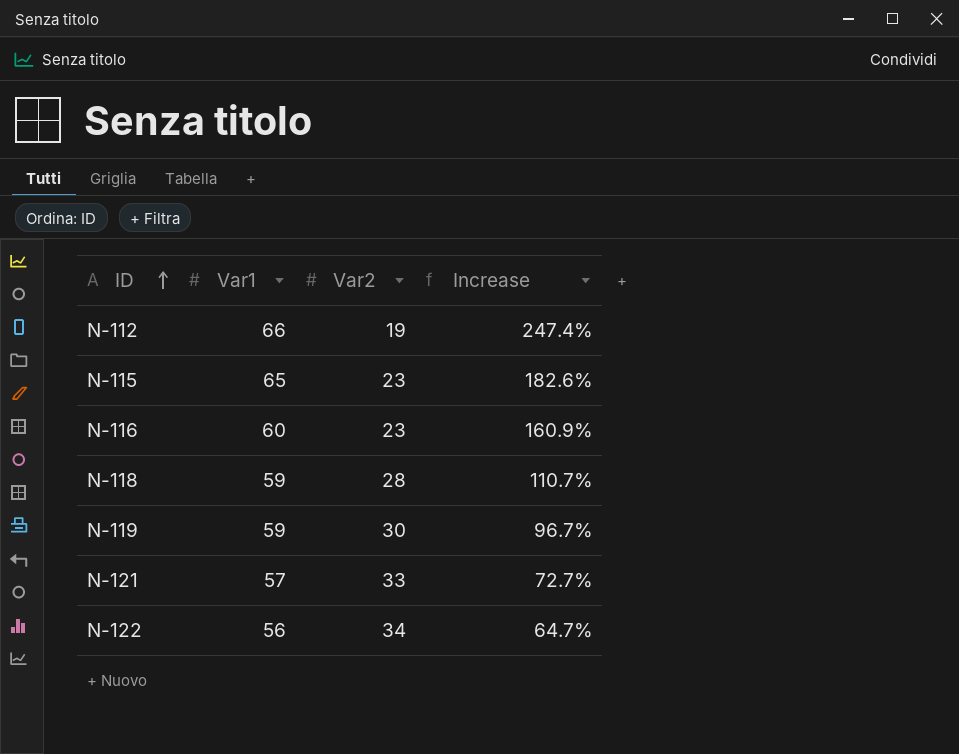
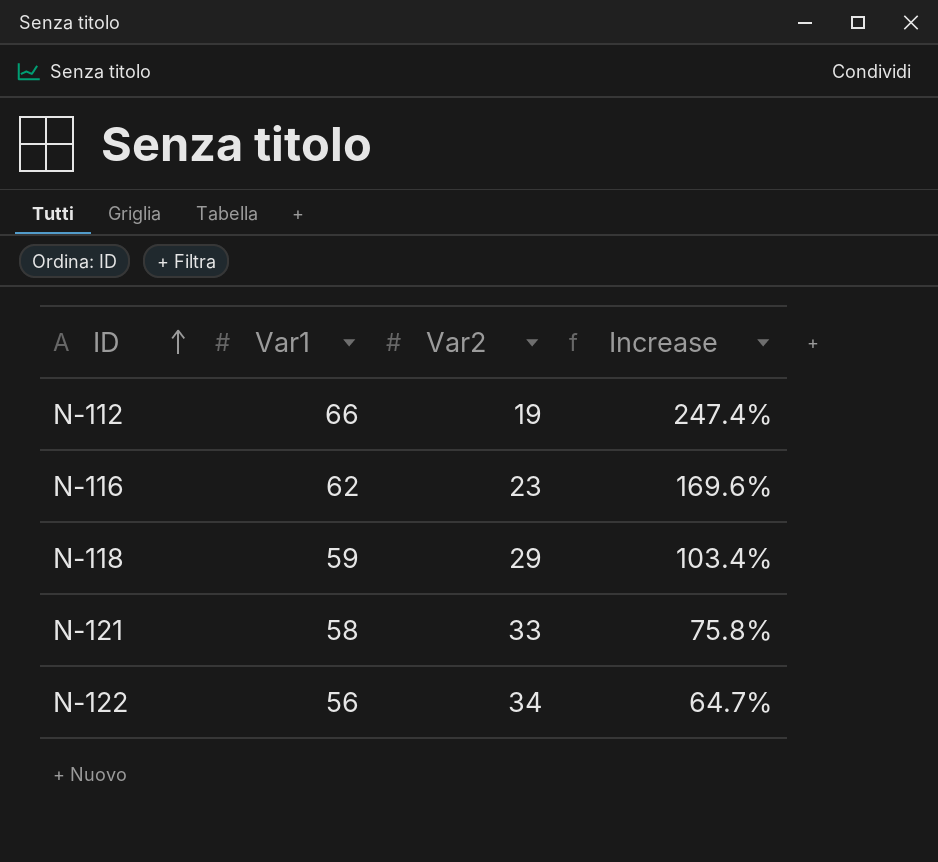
row N-115: 65 | 23 | 182.6% -> none
row N-119: 59 | 30 | 96.7% -> none
N-116 | Var1: 60 -> 62
N-116 | Increase: 160.9% -> 169.6%
N-118 | Var2: 28 -> 29
N-118 | Increase: 110.7% -> 103.4%
N-121 | Var1: 57 -> 58
N-121 | Increase: 72.7% -> 75.8%

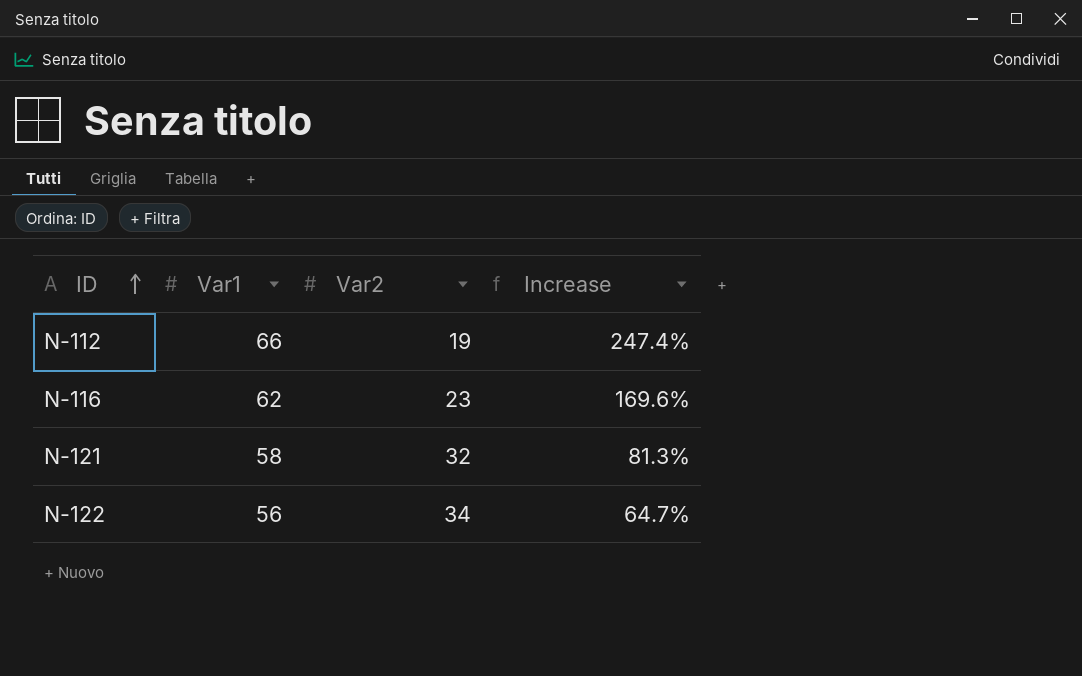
row N-118: 59 | 29 | 103.4% -> none
N-121 | Var2: 33 -> 32
N-121 | Increase: 75.8% -> 81.3%

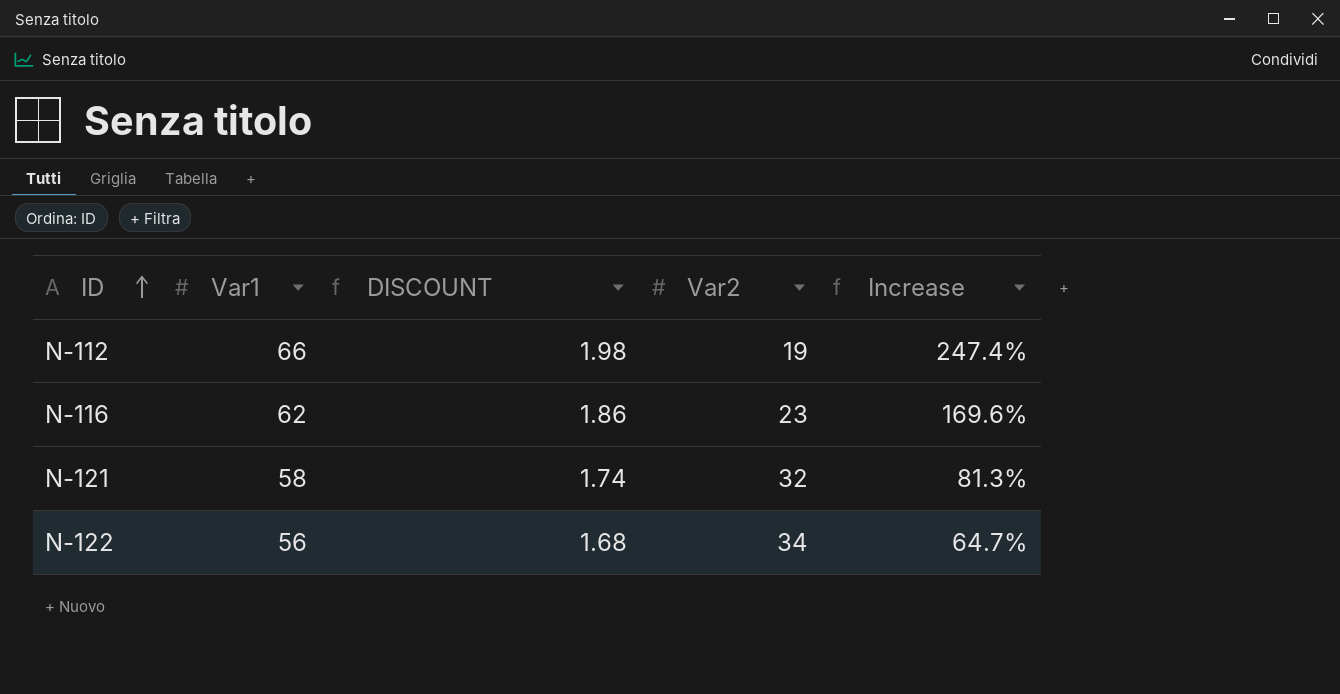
column DISCOUNT | formula: none -> [Var1] * 0.03

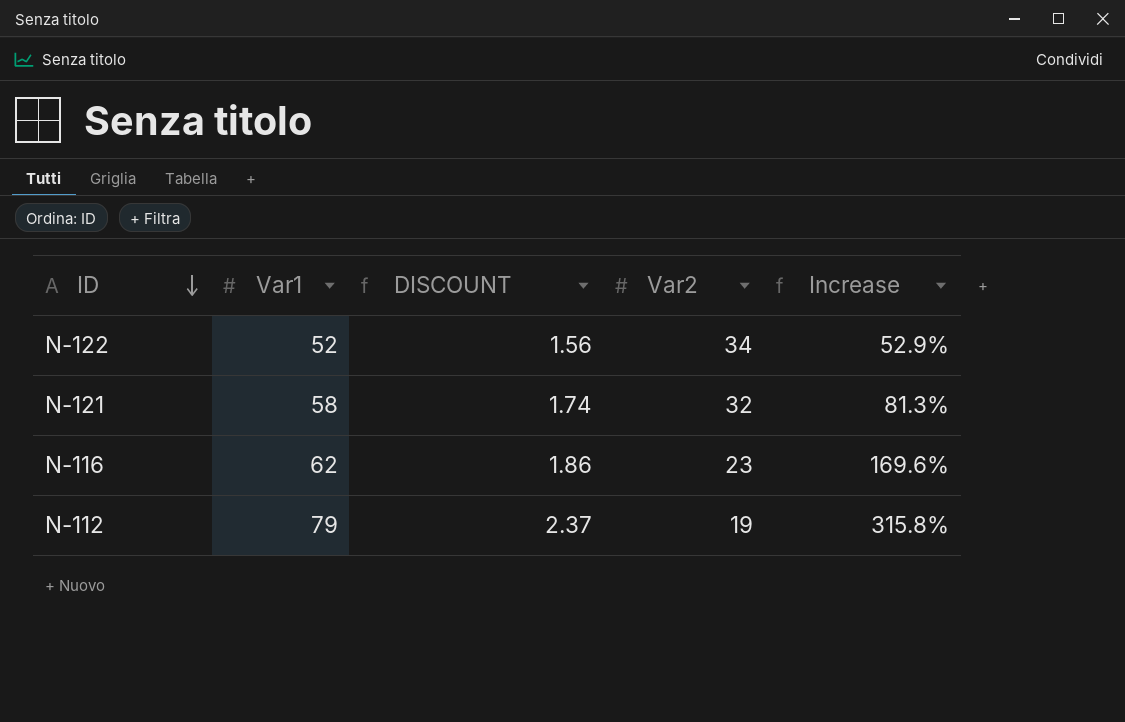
row order: ID ascending -> ID descending
N-122 | Var1: 56 -> 52
N-122 | DISCOUNT: 1.68 -> 1.56
N-122 | Increase: 64.7% -> 52.9%
N-112 | Var1: 66 -> 79
N-112 | DISCOUNT: 1.98 -> 2.37
N-112 | Increase: 247.4% -> 315.8%

